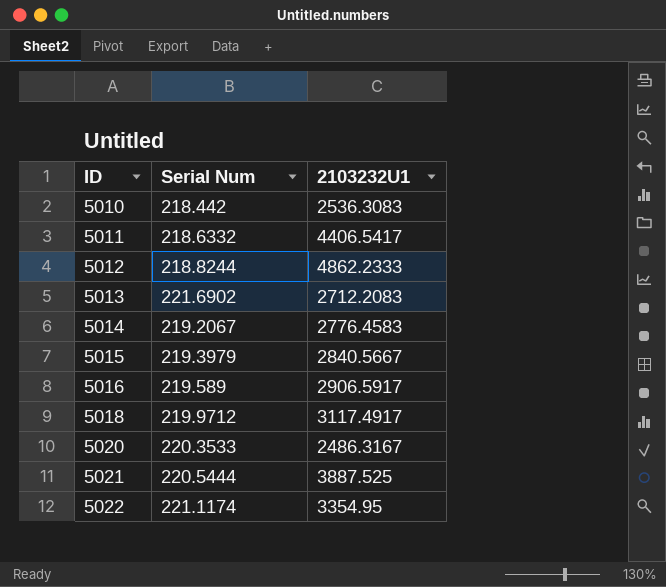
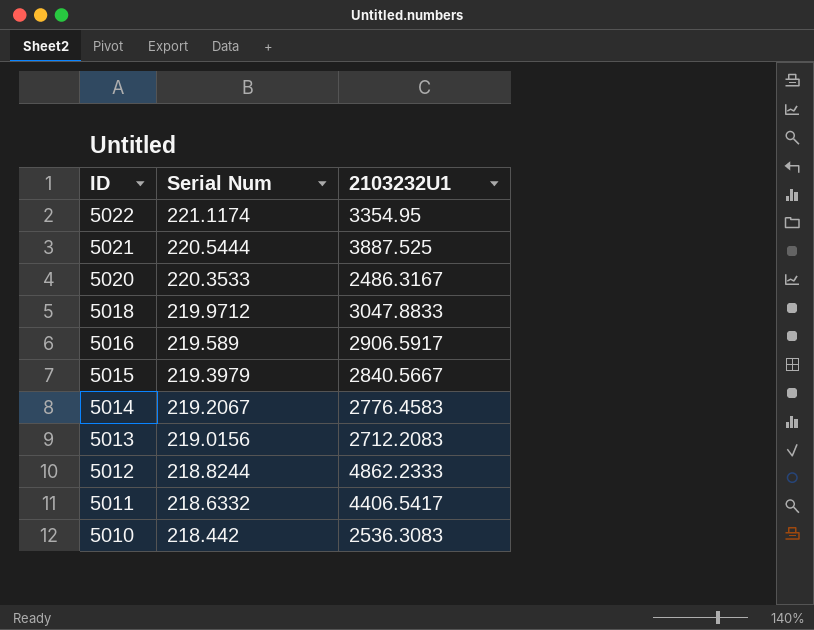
row order: ID ascending -> ID descending
5018 | 2103232U1: 3117.4917 -> 3047.8833
5013 | Serial Num: 221.6902 -> 219.0156

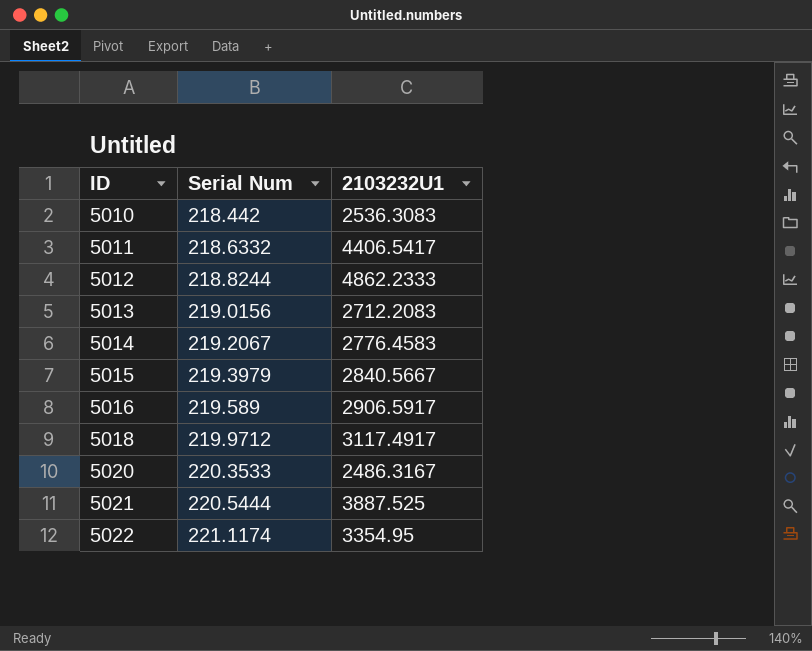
row order: ID descending -> ID ascending
5018 | 2103232U1: 3047.8833 -> 3117.4917

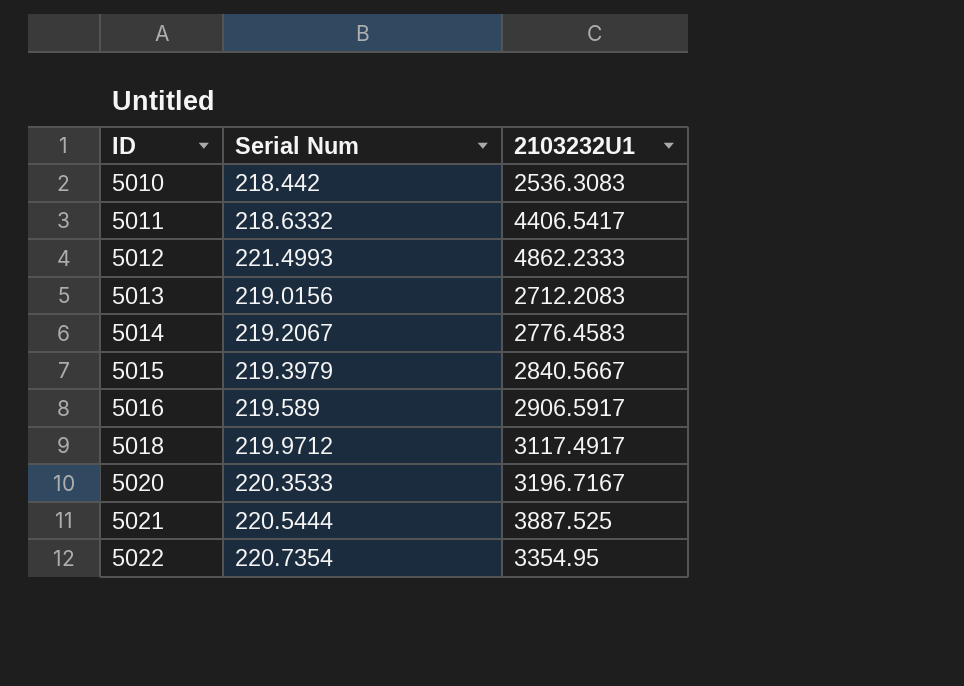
5012 | Serial Num: 218.8244 -> 221.4993
5020 | 2103232U1: 2486.3167 -> 3196.7167
5022 | Serial Num: 221.1174 -> 220.7354

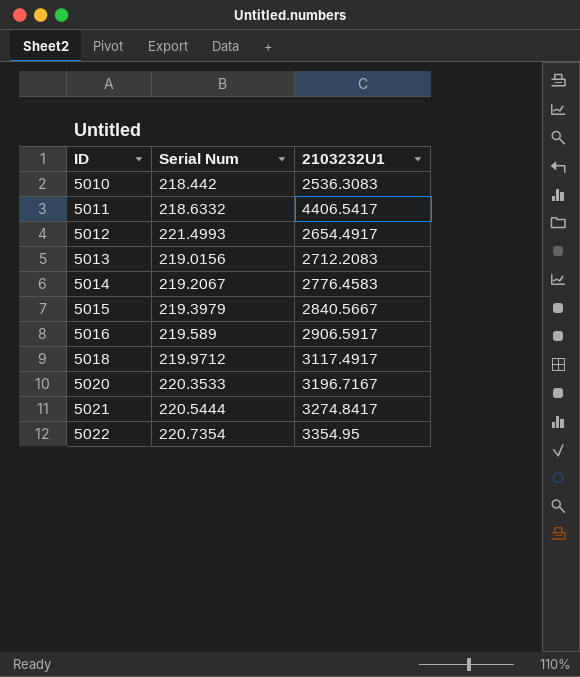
5012 | 2103232U1: 4862.2333 -> 2654.4917
5021 | 2103232U1: 3887.525 -> 3274.8417

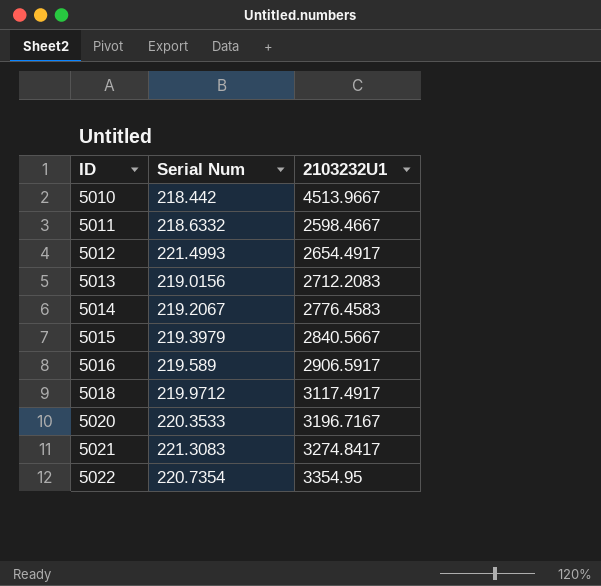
5010 | 2103232U1: 2536.3083 -> 4513.9667
5011 | 2103232U1: 4406.5417 -> 2598.4667
5021 | Serial Num: 220.5444 -> 221.3083

